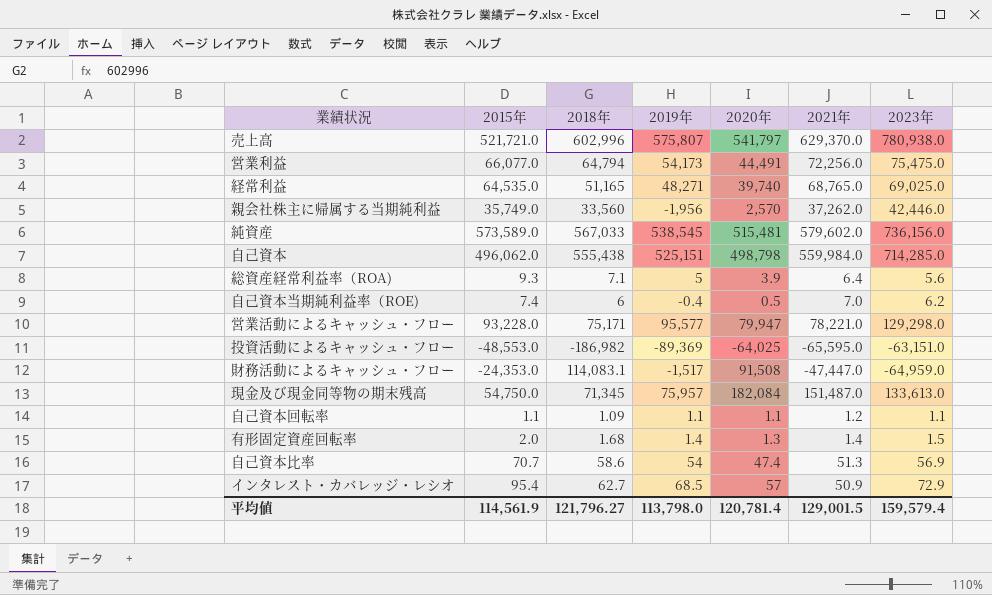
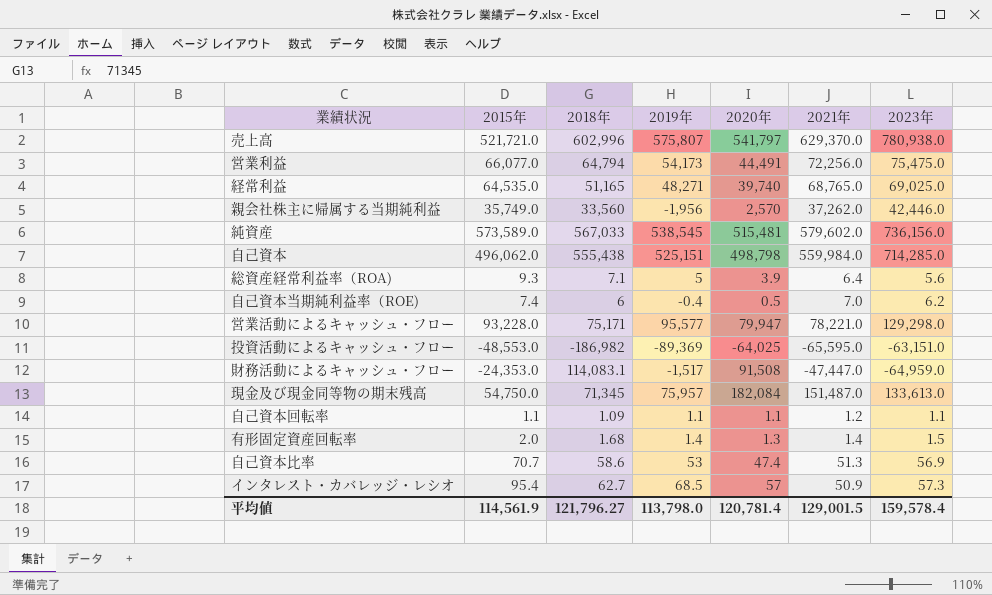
自己資本比率 | 2019年: 54 -> 53
インタレスト・カバレッジ・レシオ | 2023年: 72.9 -> 57.3
平均値 | 2023年: 159,579.4 -> 159,578.4

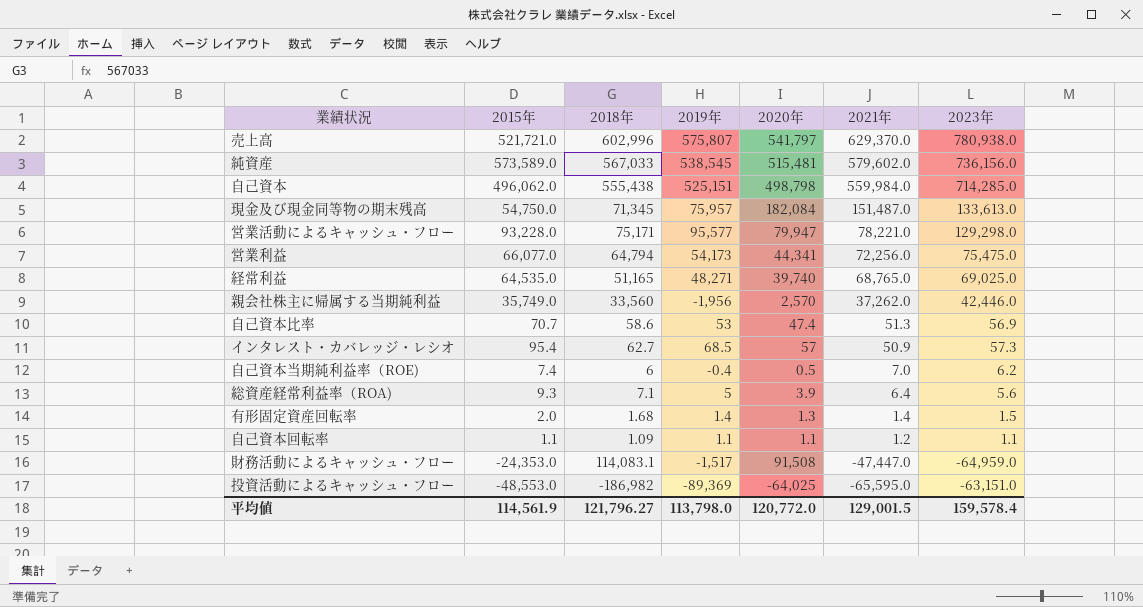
row order: none -> 2021年 descending
営業利益 | 2020年: 44,491 -> 44,341
平均値 | 2020年: 120,781.4 -> 120,772.0

